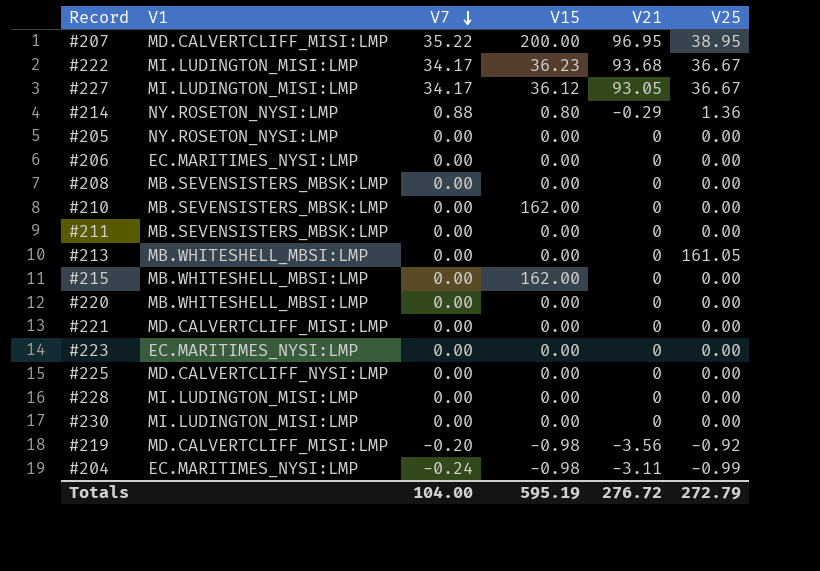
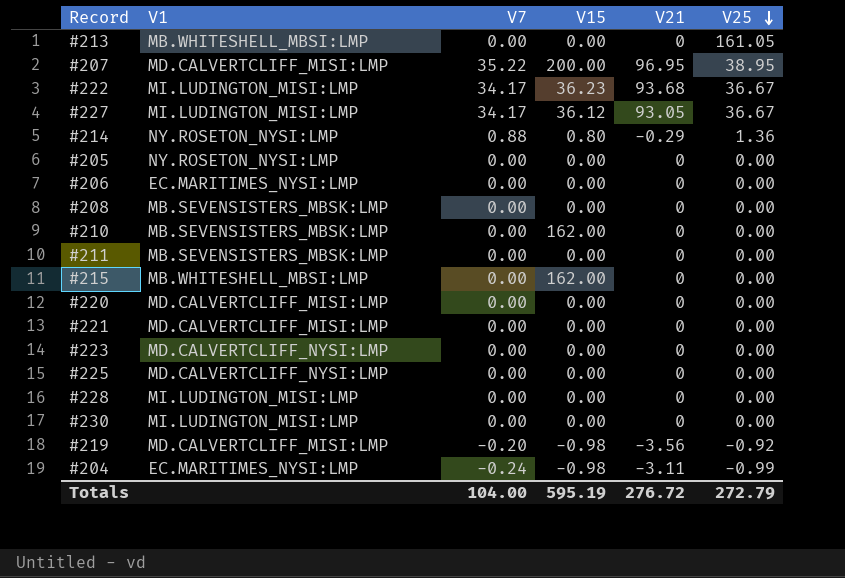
row order: V7 descending -> V25 descending
#220 | V1: MB.WHITESHELL_MBSI:LMP -> MD.CALVERTCLIFF_MISI:LMP
#223 | V1: EC.MARITIMES_NYSI:LMP -> MD.CALVERTCLIFF_NYSI:LMP

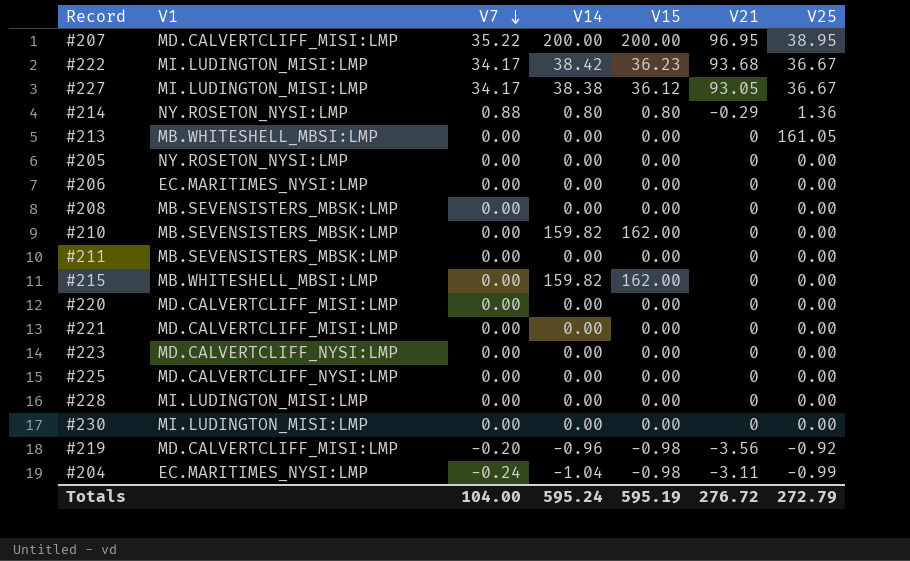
row order: V25 descending -> V7 descending
column V14 | position: none -> 4

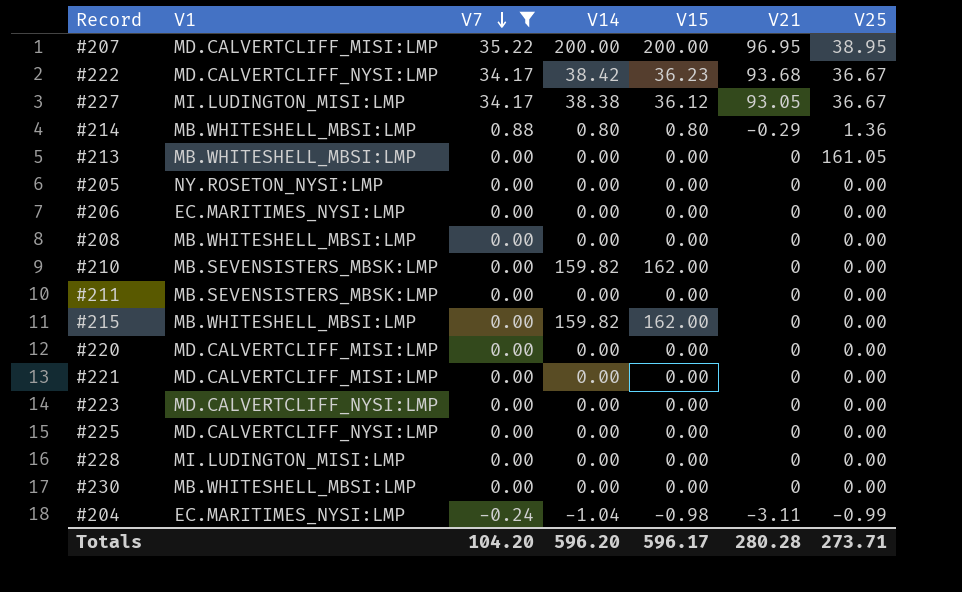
filter: none -> V7 != -0.20
#222 | V1: MI.LUDINGTON_MISI:LMP -> MD.CALVERTCLIFF_NYSI:LMP
#214 | V1: NY.ROSETON_NYSI:LMP -> MB.WHITESHELL_MBSI:LMP
#208 | V1: MB.SEVENSISTERS_MBSK:LMP -> MB.WHITESHELL_MBSI:LMP
#230 | V1: MI.LUDINGTON_MISI:LMP -> MB.WHITESHELL_MBSI:LMP
Totals | V7: 104.00 -> 104.20
Totals | V14: 595.24 -> 596.20
Totals | V15: 595.19 -> 596.17
Totals | V21: 276.72 -> 280.28
Totals | V25: 272.79 -> 273.71

